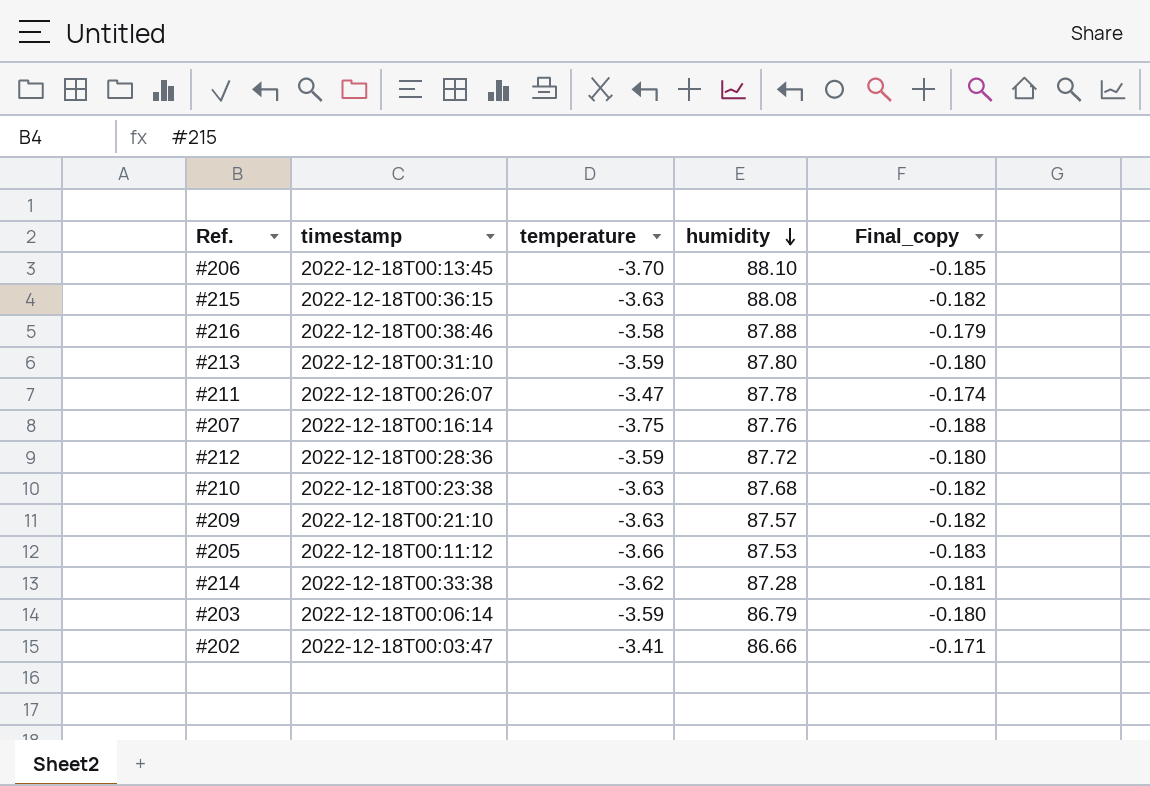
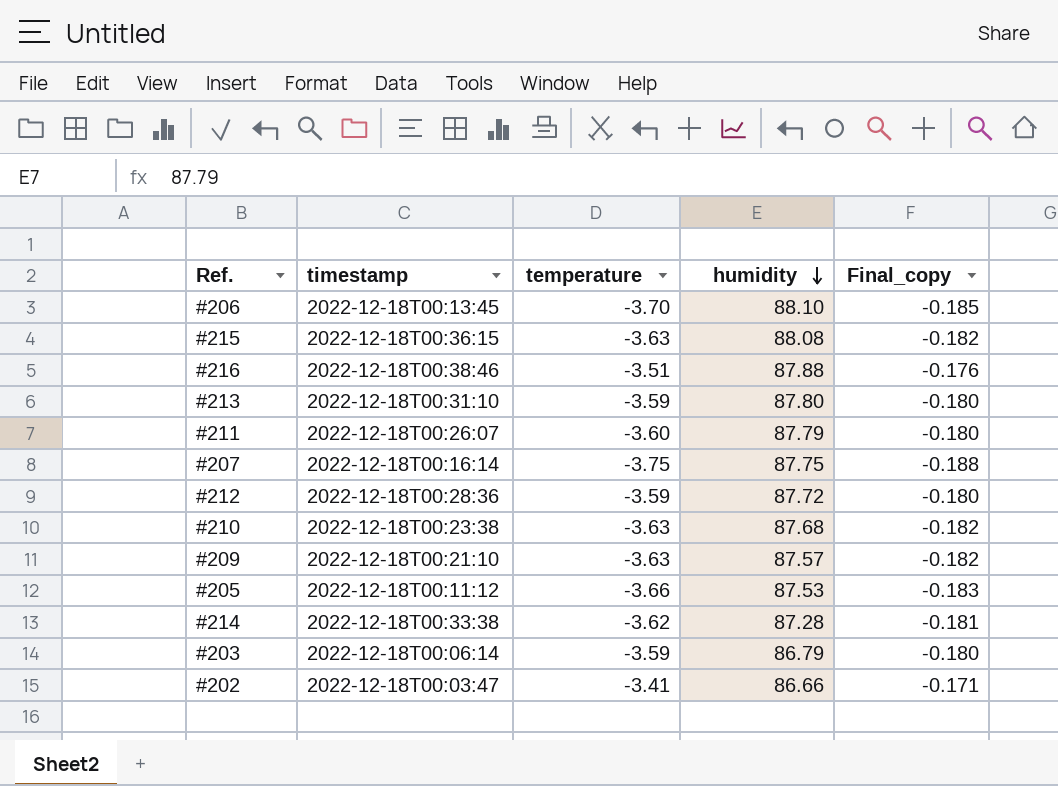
#216 | temperature: -3.58 -> -3.51
#216 | Final_copy: -0.179 -> -0.176
#211 | temperature: -3.47 -> -3.60
#211 | humidity: 87.78 -> 87.79
#211 | Final_copy: -0.174 -> -0.180
#207 | humidity: 87.76 -> 87.75

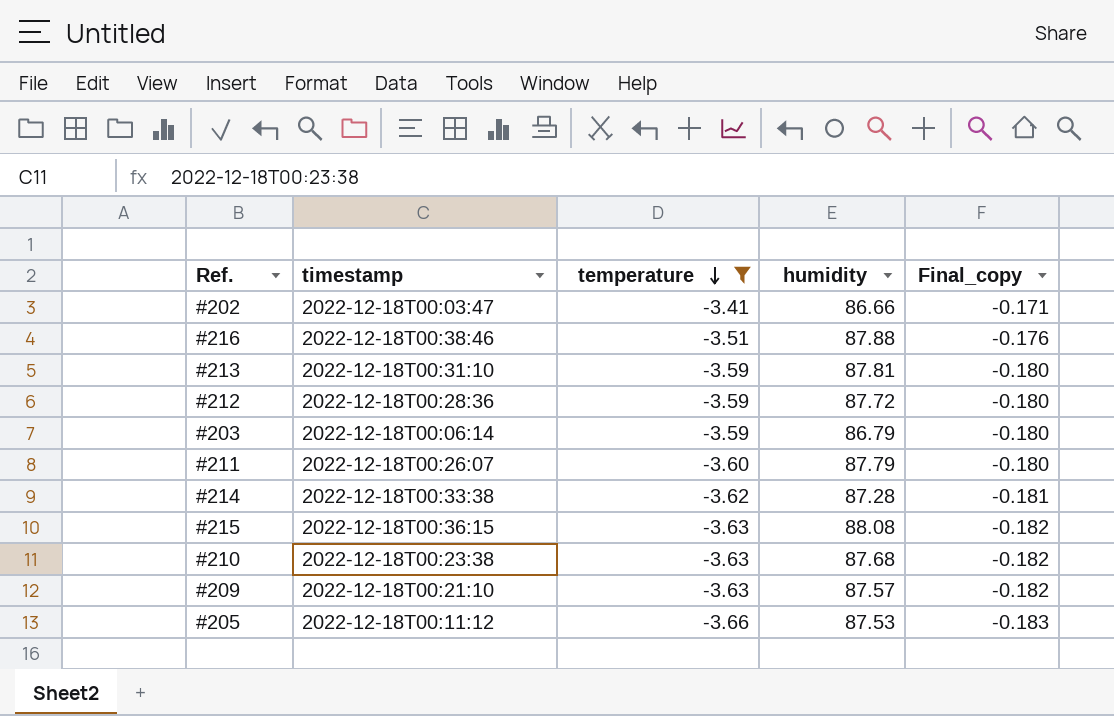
filter: none -> temperature >= -3.66
row order: humidity descending -> temperature descending
#213 | humidity: 87.80 -> 87.81

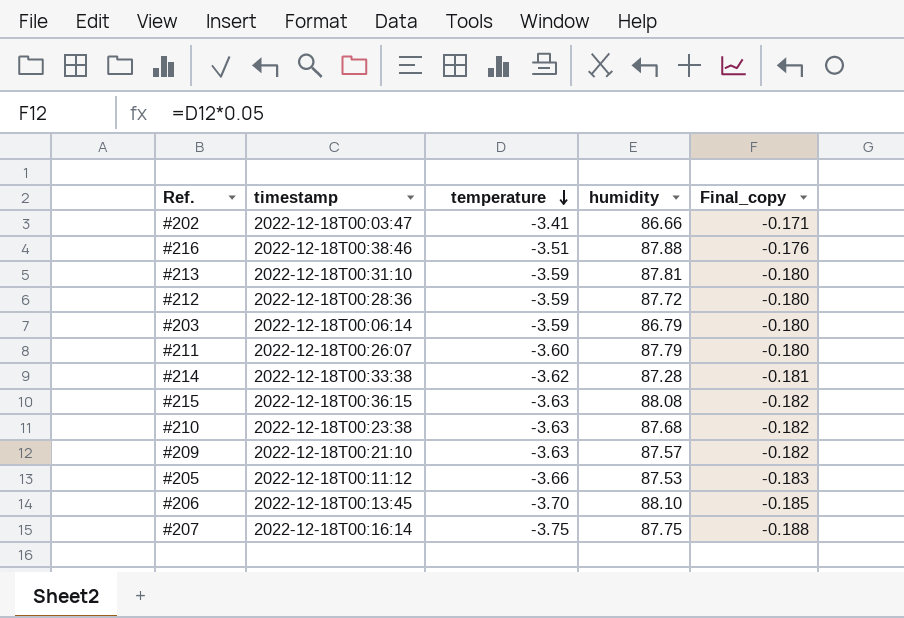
filter: temperature >= -3.66 -> none

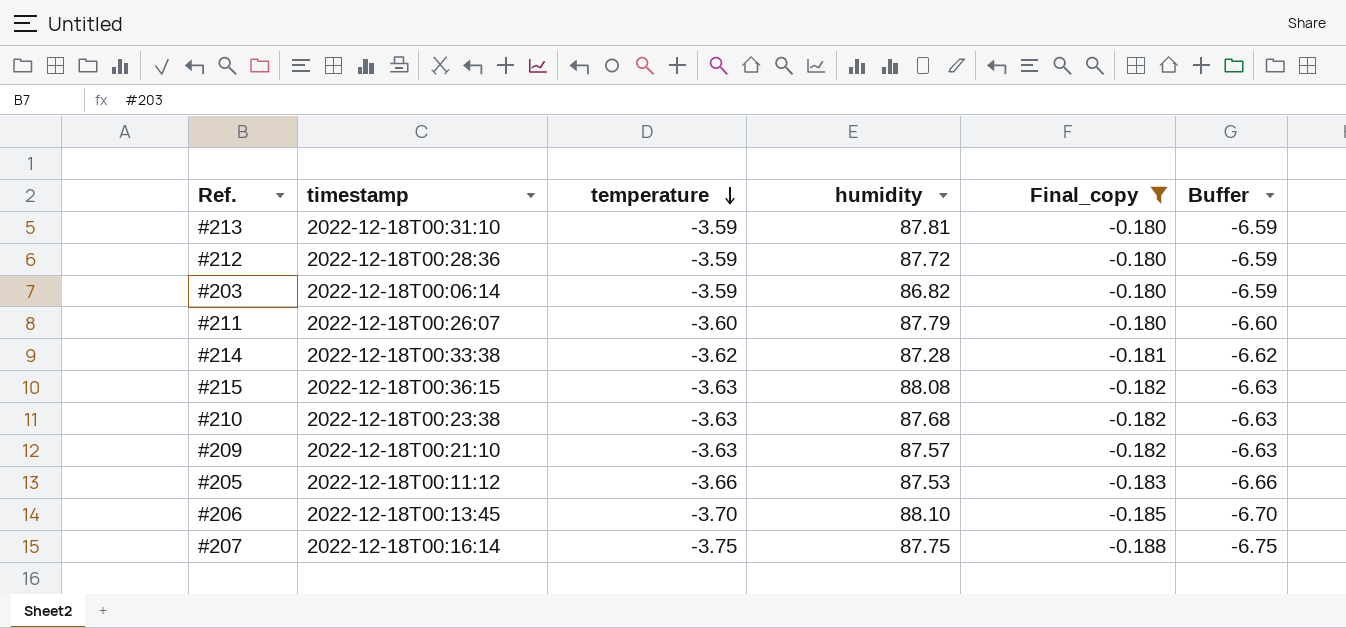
filter: none -> Final_copy <= -0.180
column Buffer | formula: none -> [temperature] - 3
#203 | humidity: 86.79 -> 86.82

